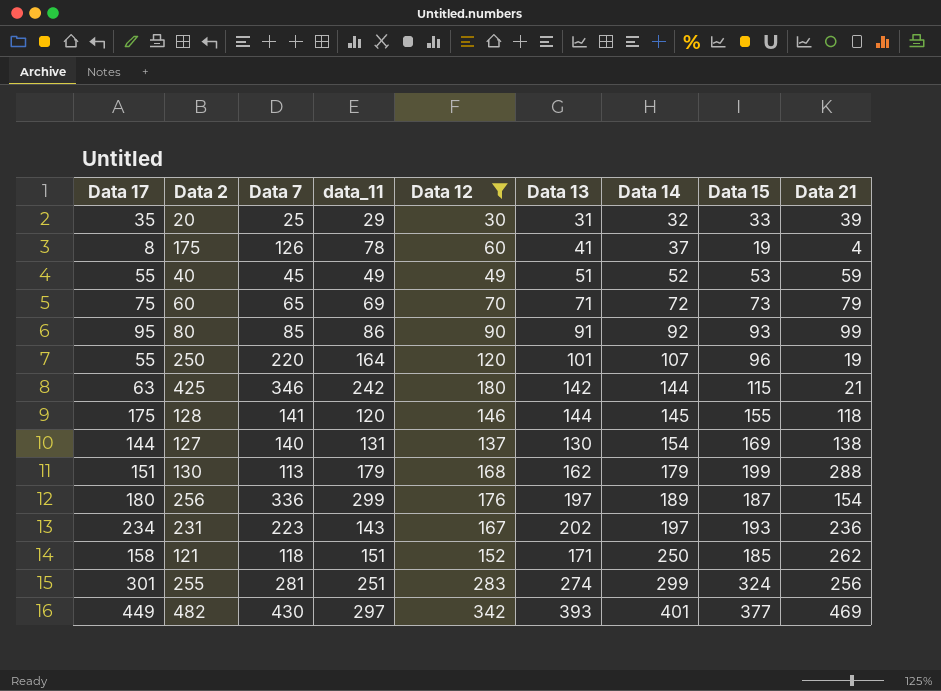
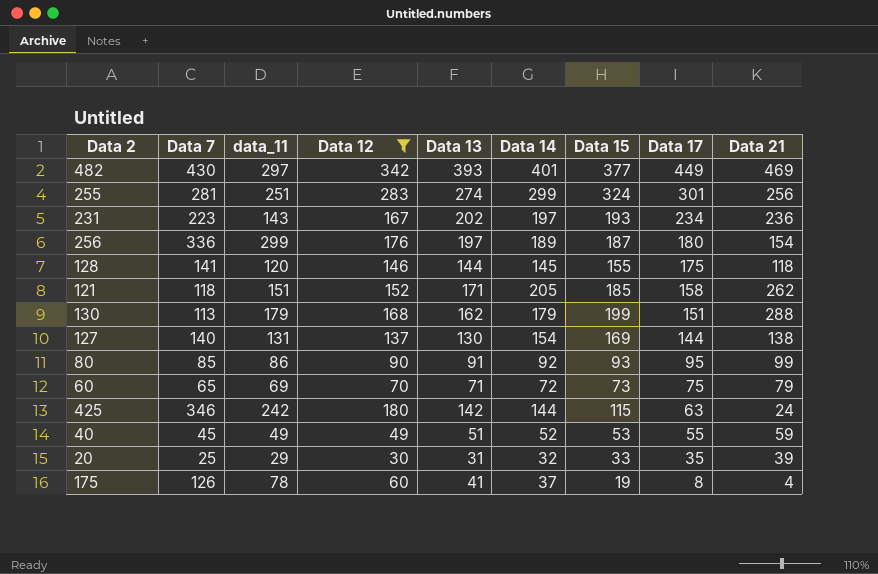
row order: Data 14 ascending -> Data 17 descending
column Data 17 | position: 1 -> 8
row 250: 55 | 220 | 164 | 120 | 101 | 107 | 96 | 19 -> none
121 | Data 14: 250 -> 205
425 | Data 21: 21 -> 24

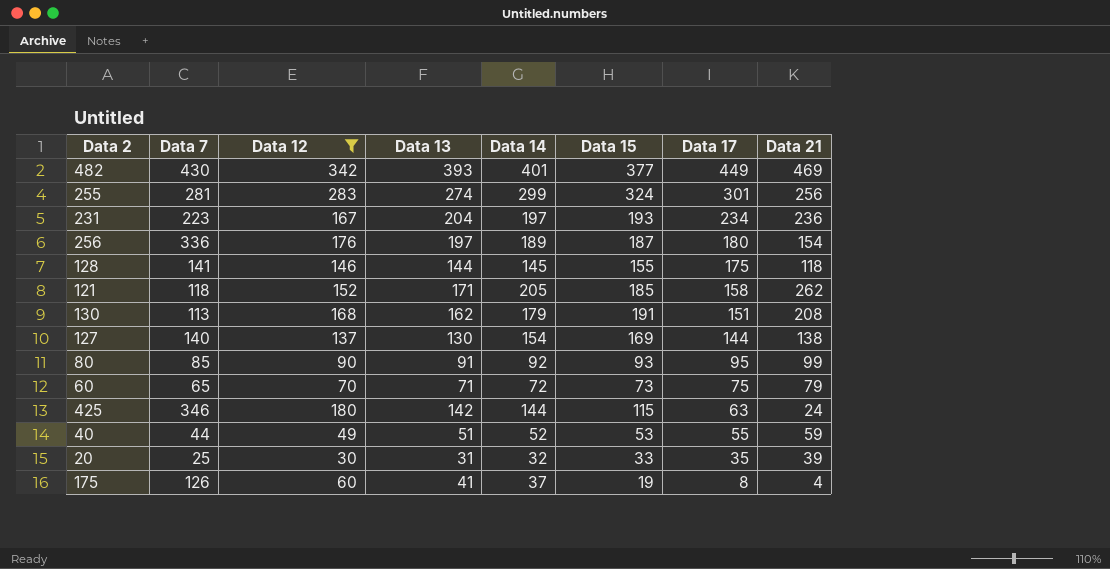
column data_11 | position: 3 -> none
231 | Data 13: 202 -> 204
130 | Data 15: 199 -> 191
130 | Data 21: 288 -> 208
40 | Data 7: 45 -> 44

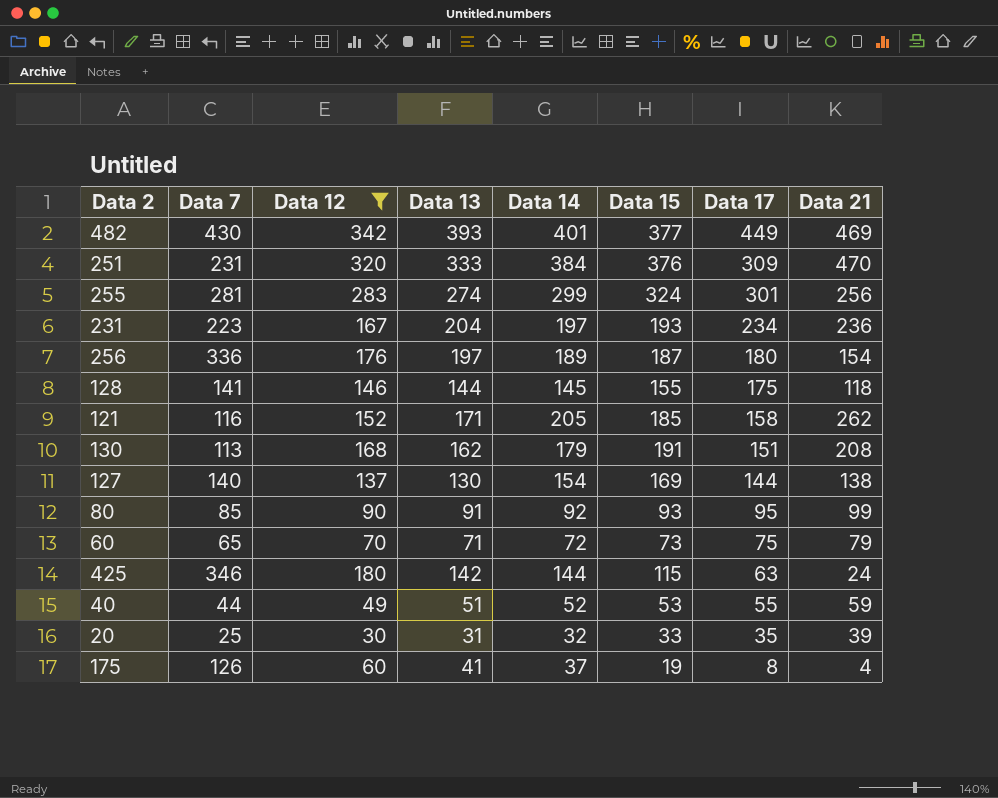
row 251: none -> 231 | 320 | 333 | 384 | 376 | 309 | 470
121 | Data 7: 118 -> 116

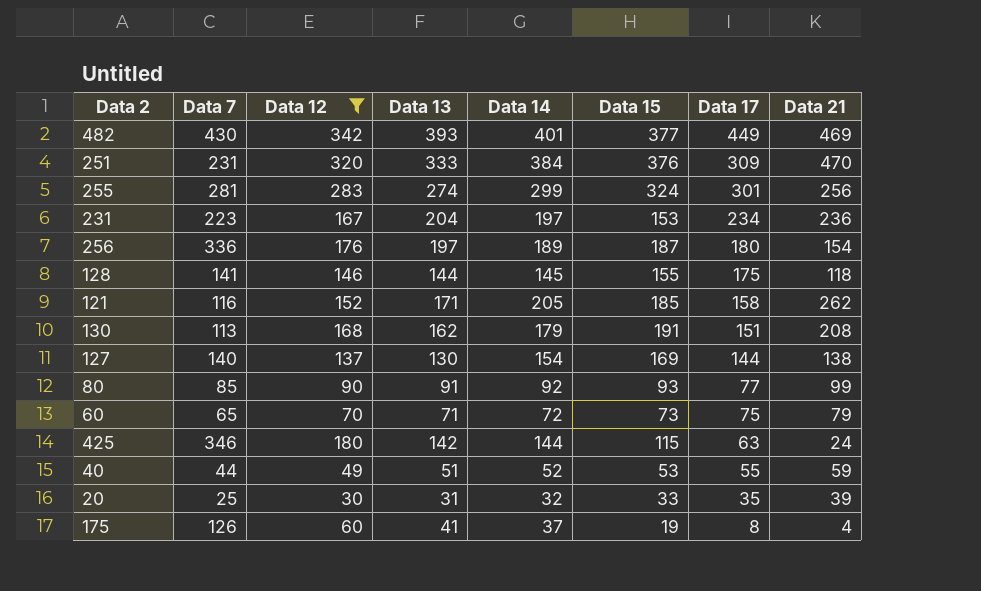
231 | Data 15: 193 -> 153
80 | Data 17: 95 -> 77

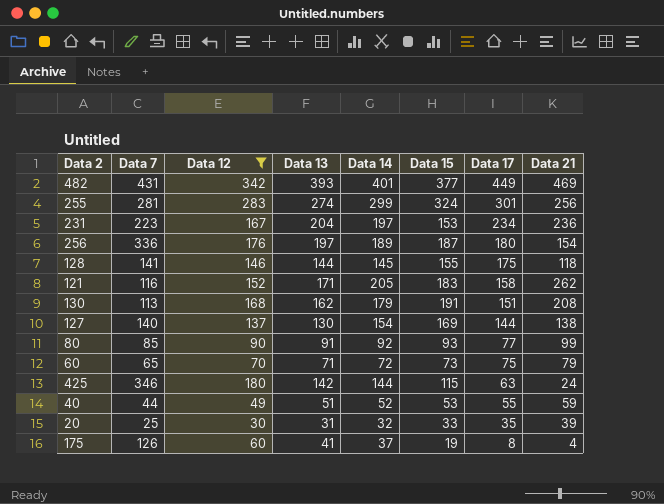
row 251: 231 | 320 | 333 | 384 | 376 | 309 | 470 -> none
482 | Data 7: 430 -> 431
121 | Data 15: 185 -> 183

